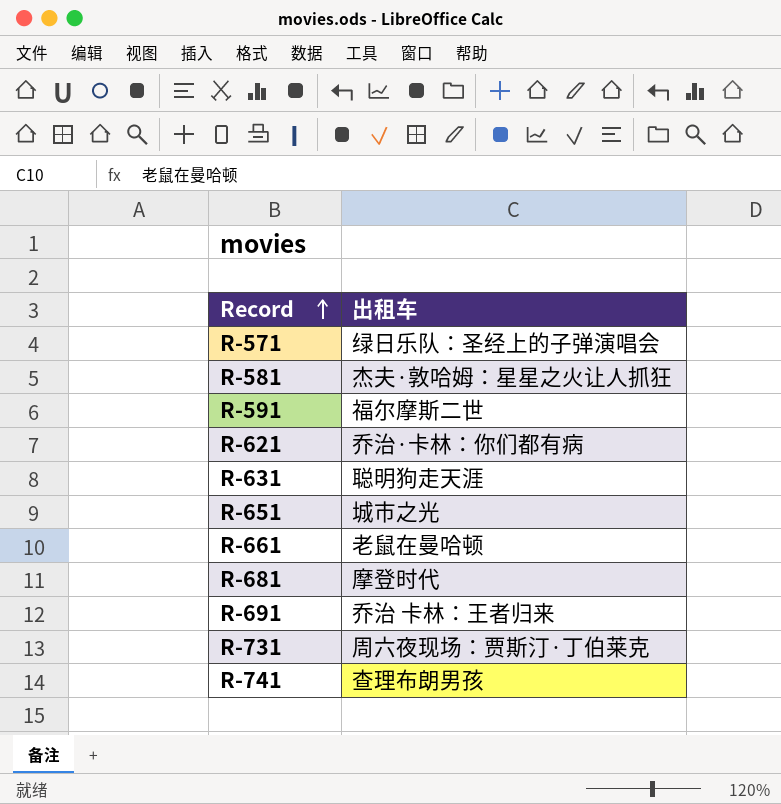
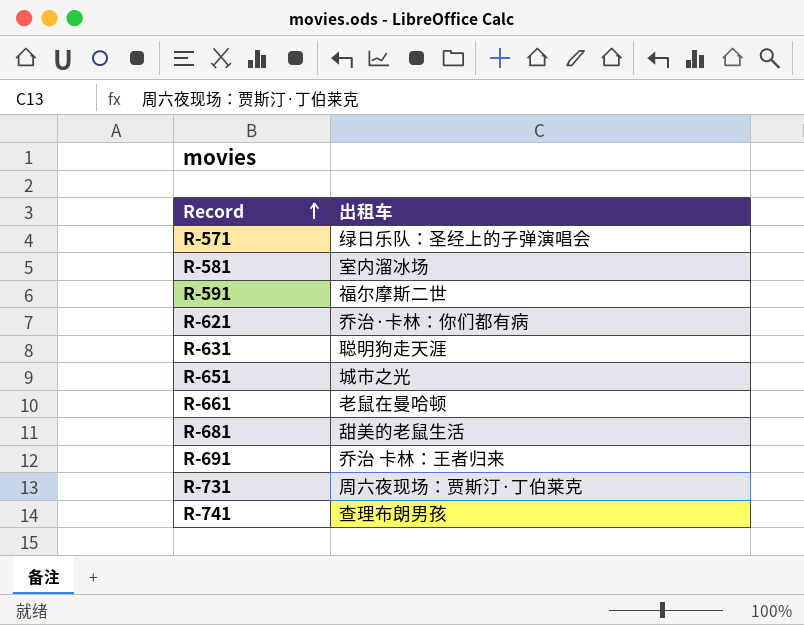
R-581 | 出租车: 杰夫·敦哈姆：星星之火让人抓狂 -> 室内溜冰场
R-681 | 出租车: 摩登时代 -> 甜美的老鼠生活

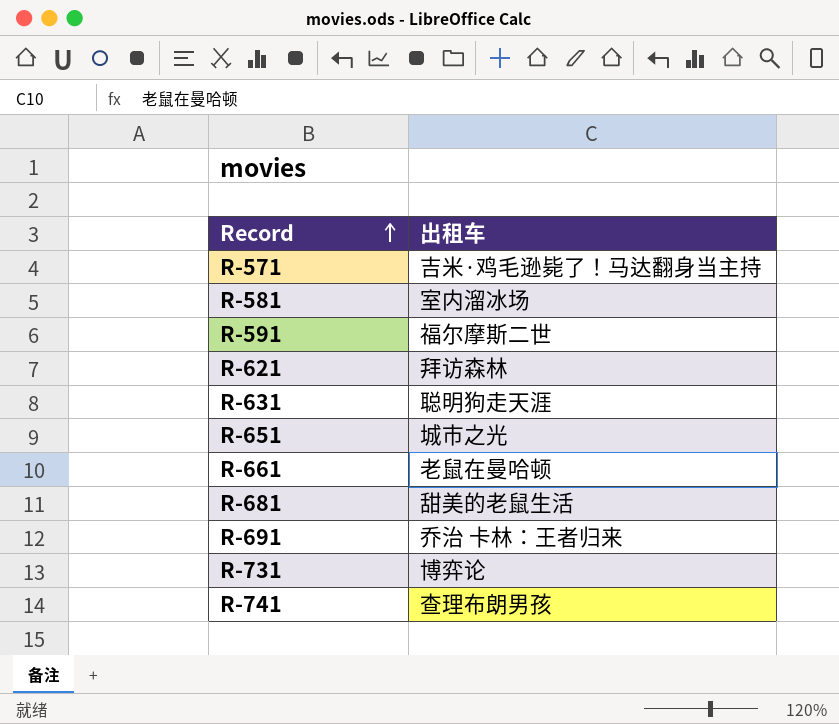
R-571 | 出租车: 绿日乐队：圣经上的子弹演唱会 -> 吉米·鸡毛逊毙了！马达翻身当主持
R-621 | 出租车: 乔治·卡林：你们都有病 -> 拜访森林
R-731 | 出租车: 周六夜现场：贾斯汀·丁伯莱克 -> 博弈论

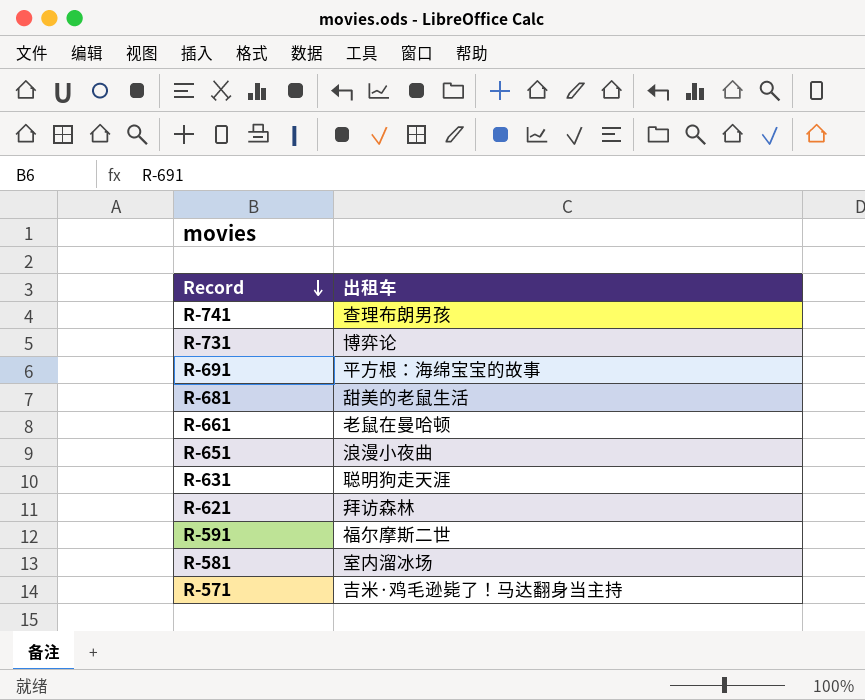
row order: Record ascending -> Record descending
R-691 | 出租车: 乔治 卡林：王者归来 -> 平方根：海绵宝宝的故事
R-651 | 出租车: 城市之光 -> 浪漫小夜曲

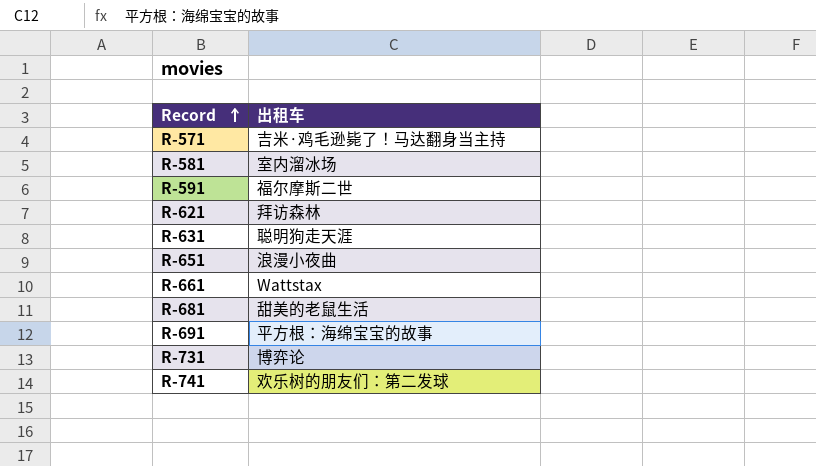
row order: Record descending -> Record ascending
R-661 | 出租车: 老鼠在曼哈顿 -> Wattstax
R-741 | 出租车: 查理布朗男孩 -> 欢乐树的朋友们：第二发球

